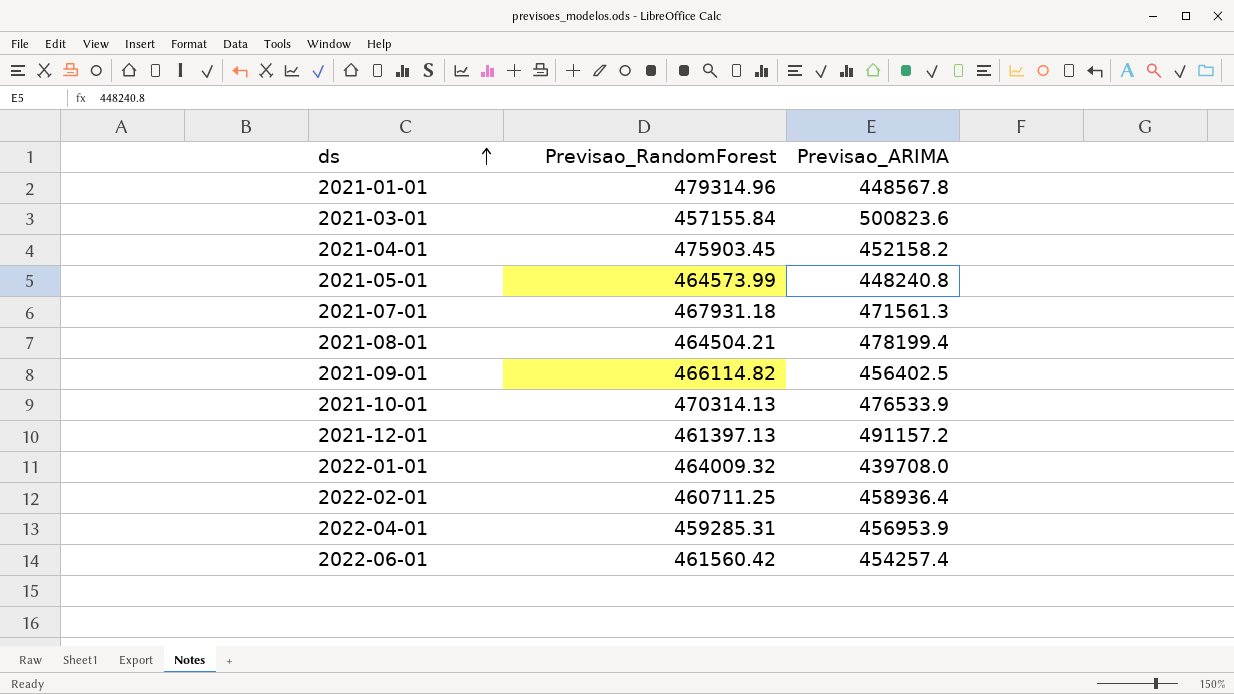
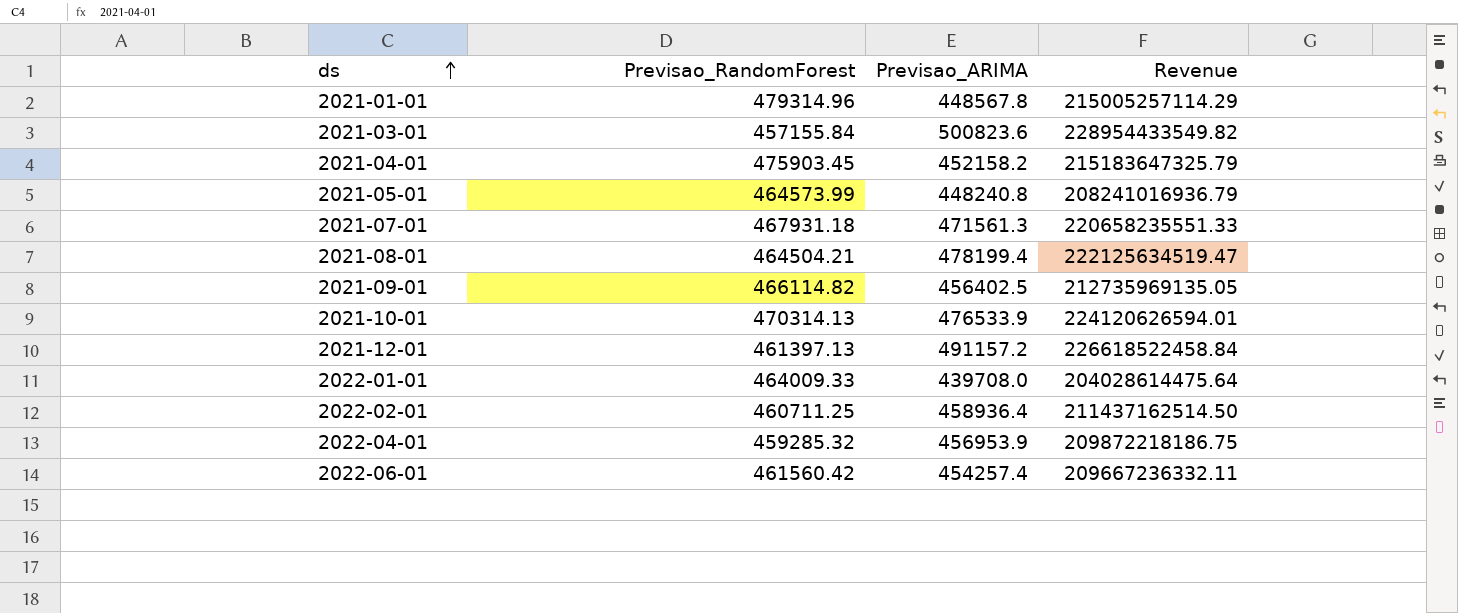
column Revenue | formula: none -> [Previsao_RandomForest] * [Previsao_ARIMA]
2022-01-01 | Previsao_RandomForest: 464009.32 -> 464009.33
2022-04-01 | Previsao_RandomForest: 459285.31 -> 459285.32

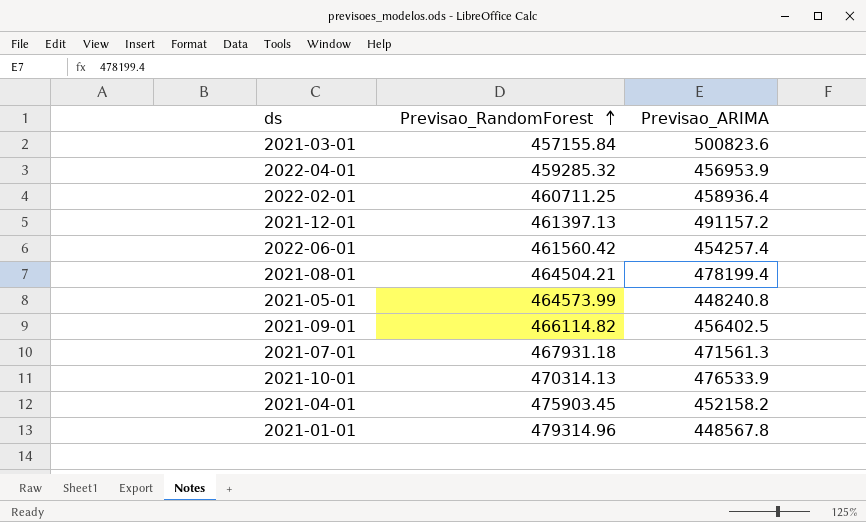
row order: ds ascending -> Previsao_RandomForest ascending
column Revenue | formula: [Previsao_RandomForest] * [Previsao_ARIMA] -> none
row 2022-01-01: 464009.33 | 439708.0 | 204028614475.64 -> none

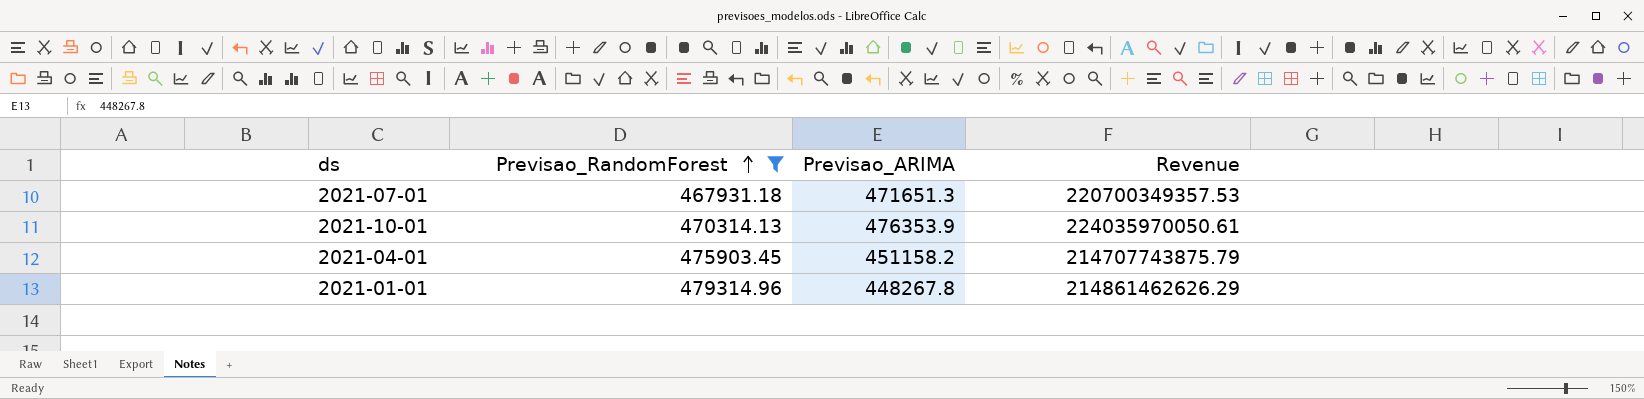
filter: none -> Previsao_RandomForest >= 467931.18
column Revenue | formula: none -> [Previsao_RandomForest] * [Previsao_ARIMA]
2021-07-01 | Previsao_ARIMA: 471561.3 -> 471651.3
2021-10-01 | Previsao_ARIMA: 476533.9 -> 476353.9
2021-04-01 | Previsao_ARIMA: 452158.2 -> 451158.2
2021-01-01 | Previsao_ARIMA: 448567.8 -> 448267.8

